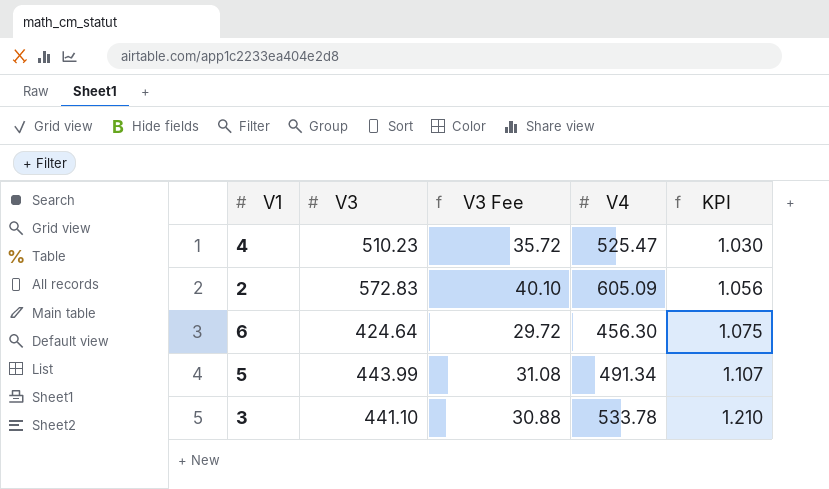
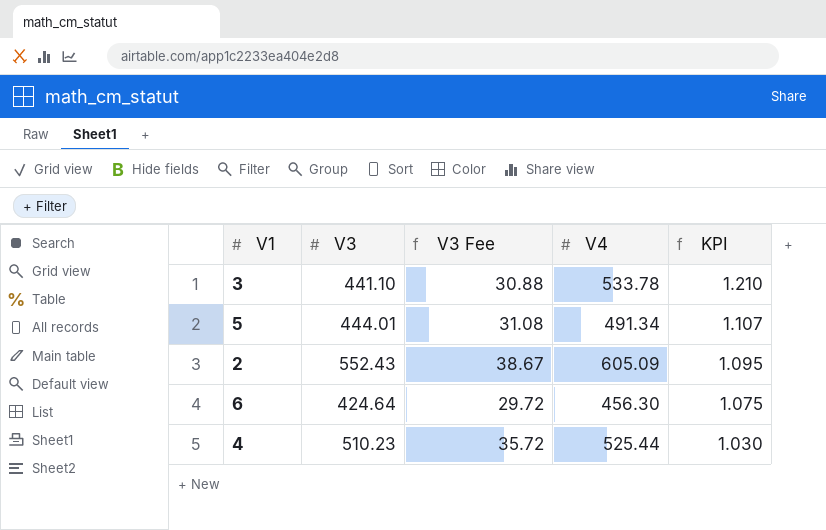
row order: KPI ascending -> KPI descending
5 | V3: 443.99 -> 444.01
2 | V3: 572.83 -> 552.43
2 | V3 Fee: 40.10 -> 38.67
2 | KPI: 1.056 -> 1.095
4 | V4: 525.47 -> 525.44

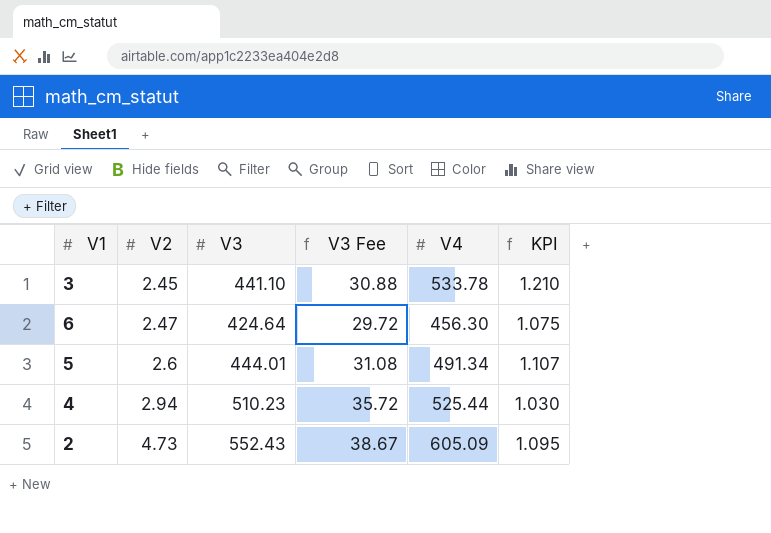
row order: KPI descending -> V2 ascending
column V2 | position: none -> 2

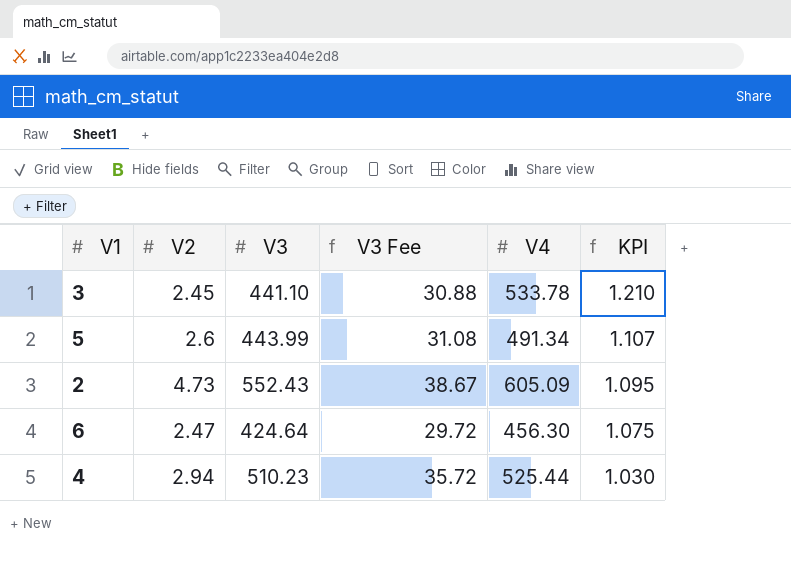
row order: V2 ascending -> KPI descending
5 | V3: 444.01 -> 443.99

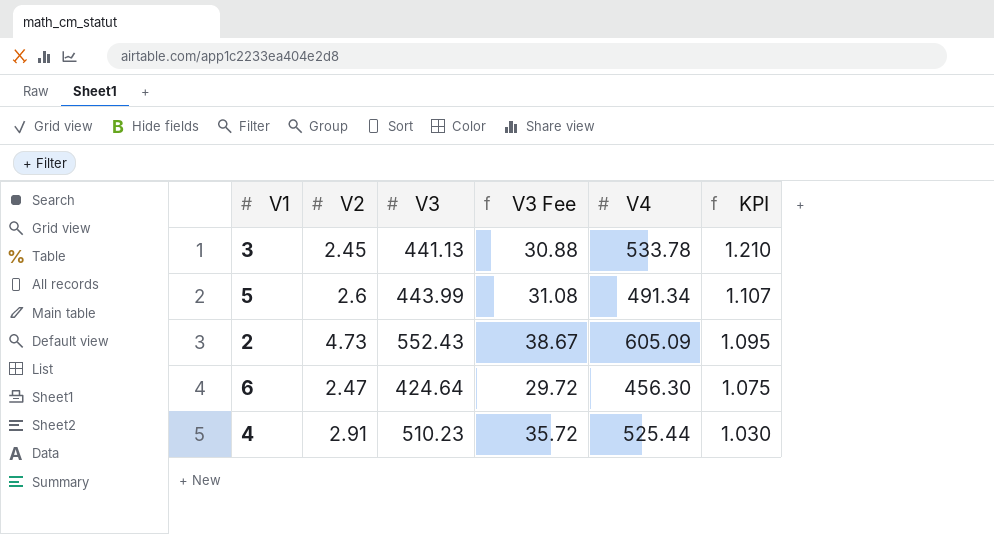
3 | V3: 441.10 -> 441.13
4 | V2: 2.94 -> 2.91

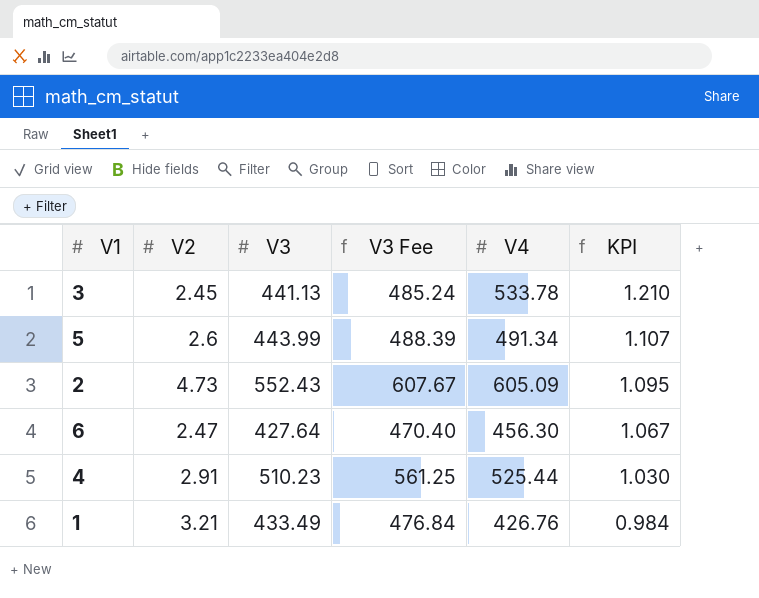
column V3 Fee | formula: [V3] * 0.07 -> [V3] * 1.1
6 | V3: 424.64 -> 427.64
6 | KPI: 1.075 -> 1.067
row 1: none -> 3.21 | 433.49 | 476.84 | 426.76 | 0.984

